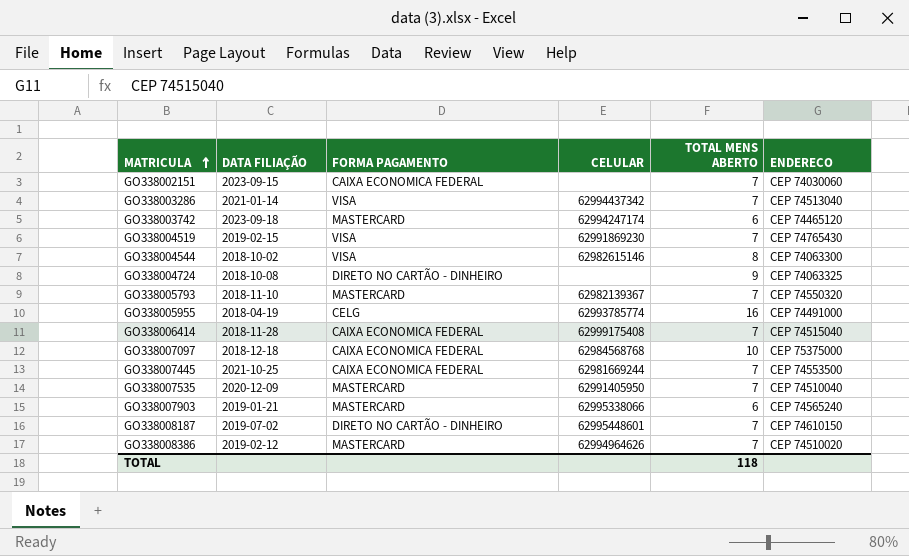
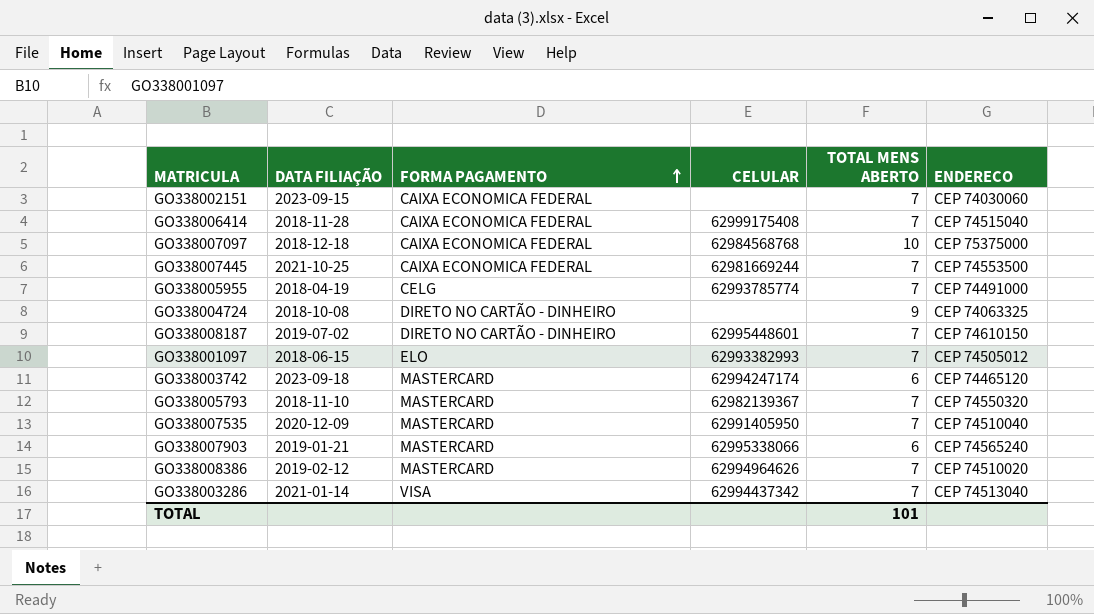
row order: MATRICULA ascending -> FORMA PAGAMENTO ascending
row GO338004519: 2019-02-15 | VISA | 62991869230 | 7 | CEP 74765430 -> none
row GO338004544: 2018-10-02 | VISA | 62982615146 | 8 | CEP 74063300 -> none
GO338005955 | TOTAL MENS ABERTO: 16 -> 7
row GO338001097: none -> 2018-06-15 | ELO | 62993382993 | 7 | CEP 74505012
TOTAL | TOTAL MENS ABERTO: 118 -> 101

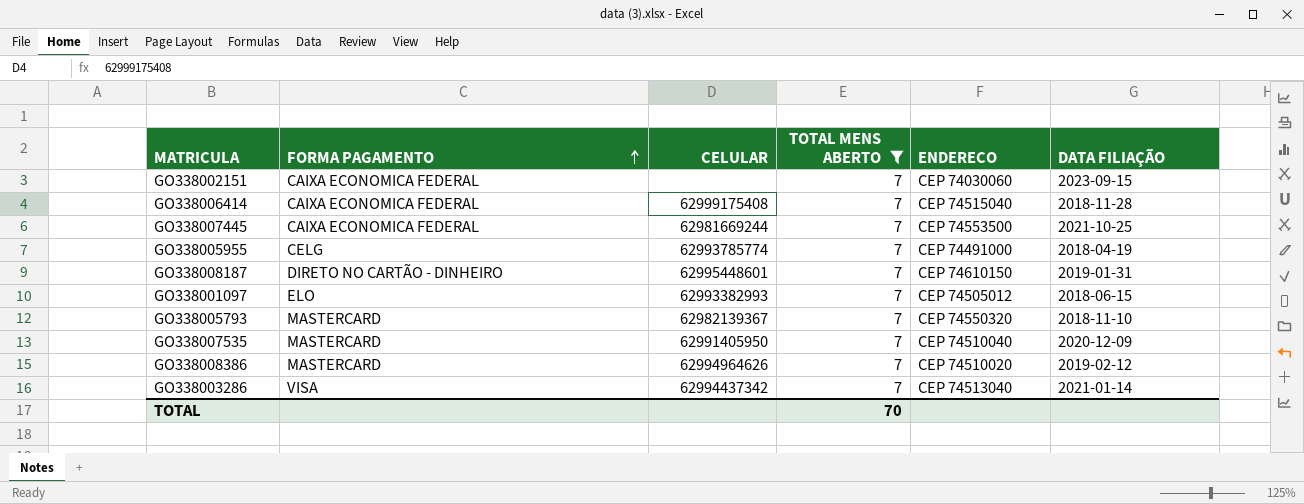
filter: none -> TOTAL MENS ABERTO = 7
column DATA FILIAÇÃO | position: 2 -> 6
GO338008187 | DATA FILIAÇÃO: 2019-07-02 -> 2019-01-31
TOTAL | TOTAL MENS ABERTO: 101 -> 70

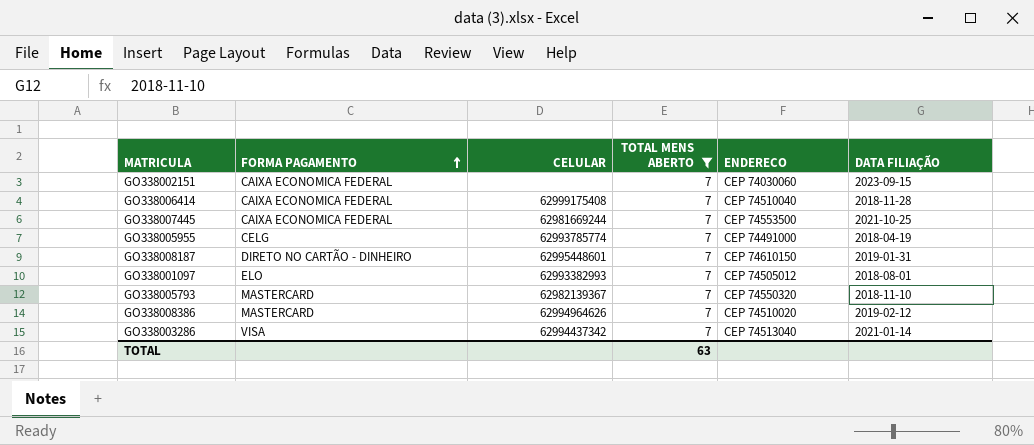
row GO338007535: MASTERCARD | 62991405950 | 7 | CEP 74510040 | 2020-12-09 -> none
GO338006414 | ENDERECO: CEP 74515040 -> CEP 74510040
GO338001097 | DATA FILIAÇÃO: 2018-06-15 -> 2018-08-01
TOTAL | TOTAL MENS ABERTO: 70 -> 63

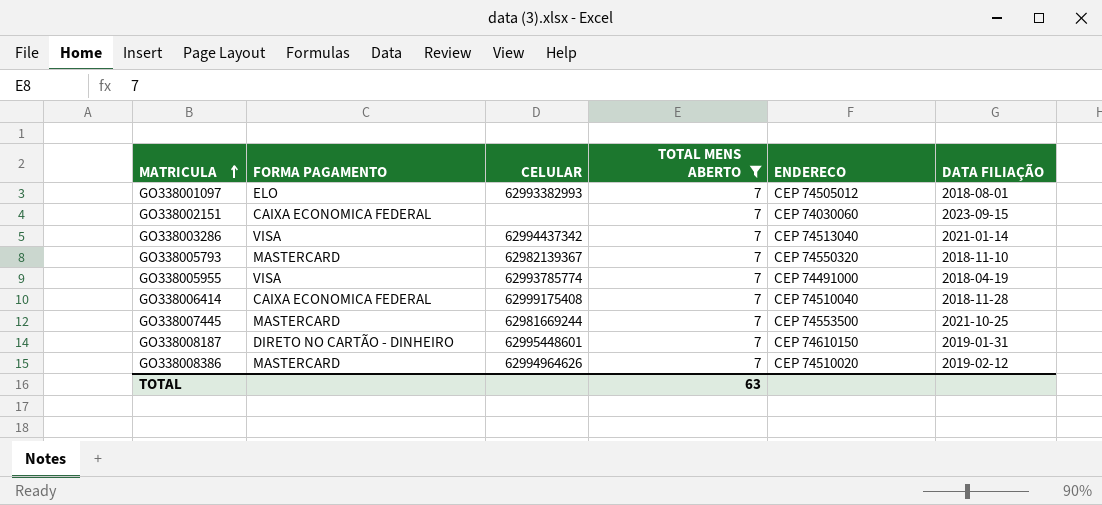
row order: FORMA PAGAMENTO ascending -> MATRICULA ascending
GO338005955 | FORMA PAGAMENTO: CELG -> VISA
GO338007445 | FORMA PAGAMENTO: CAIXA ECONOMICA FEDERAL -> MASTERCARD

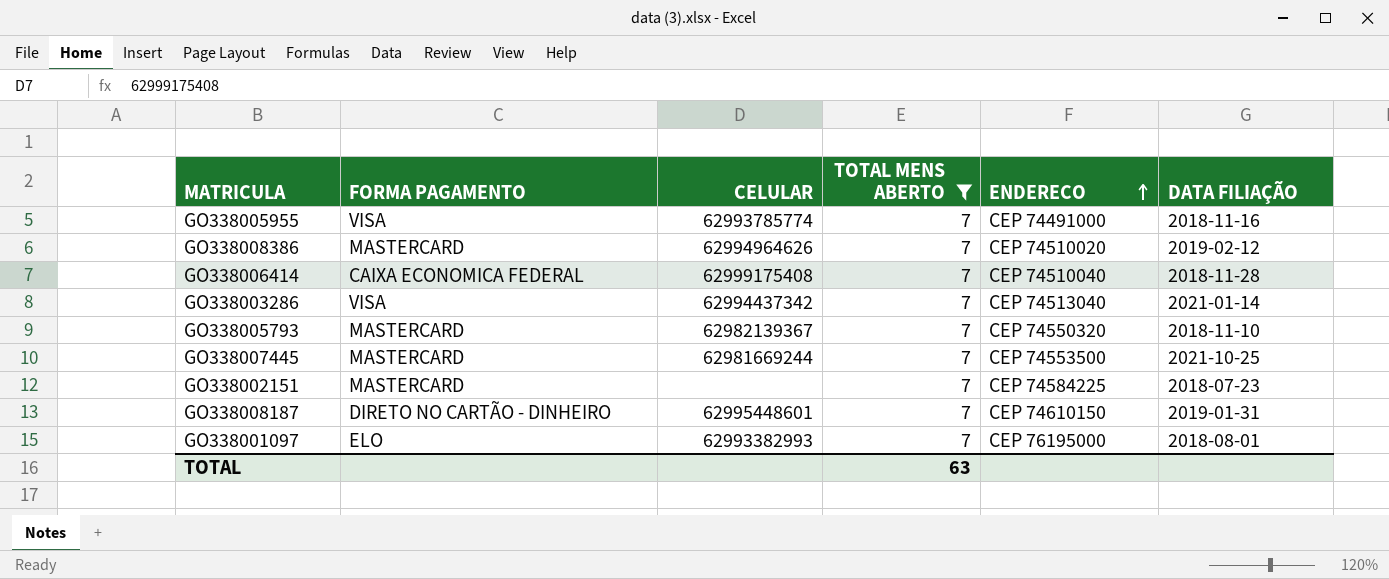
row order: MATRICULA ascending -> ENDERECO ascending
GO338005955 | DATA FILIAÇÃO: 2018-04-19 -> 2018-11-16
GO338002151 | FORMA PAGAMENTO: CAIXA ECONOMICA FEDERAL -> MASTERCARD
GO338002151 | ENDERECO: CEP 74030060 -> CEP 74584225
GO338002151 | DATA FILIAÇÃO: 2023-09-15 -> 2018-07-23
GO338001097 | ENDERECO: CEP 74505012 -> CEP 76195000

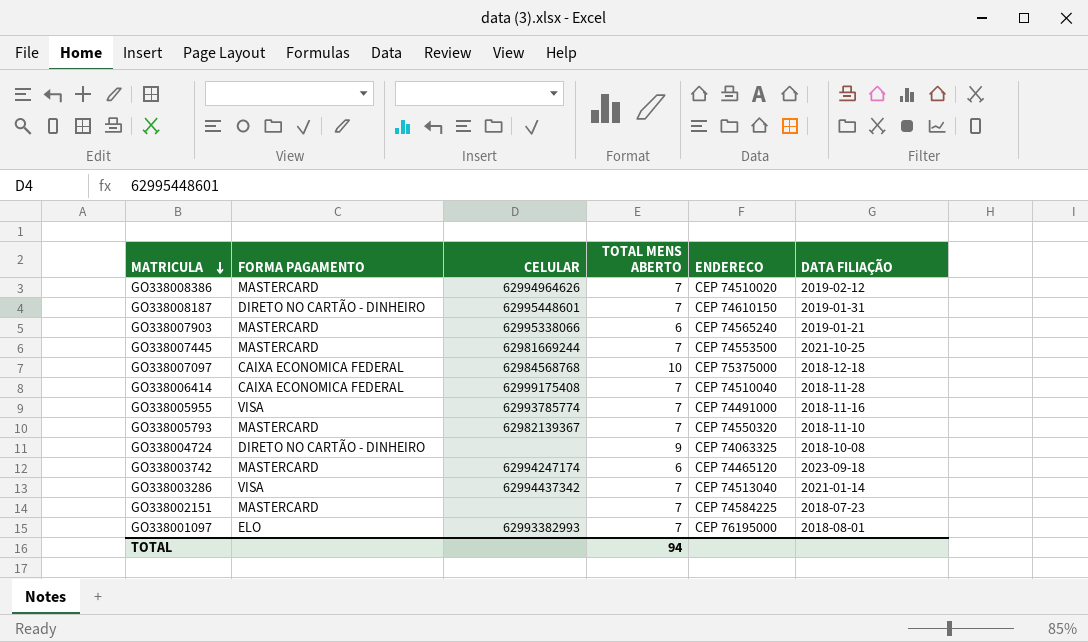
filter: TOTAL MENS ABERTO = 7 -> none
row order: ENDERECO ascending -> MATRICULA descending
TOTAL | TOTAL MENS ABERTO: 63 -> 94

